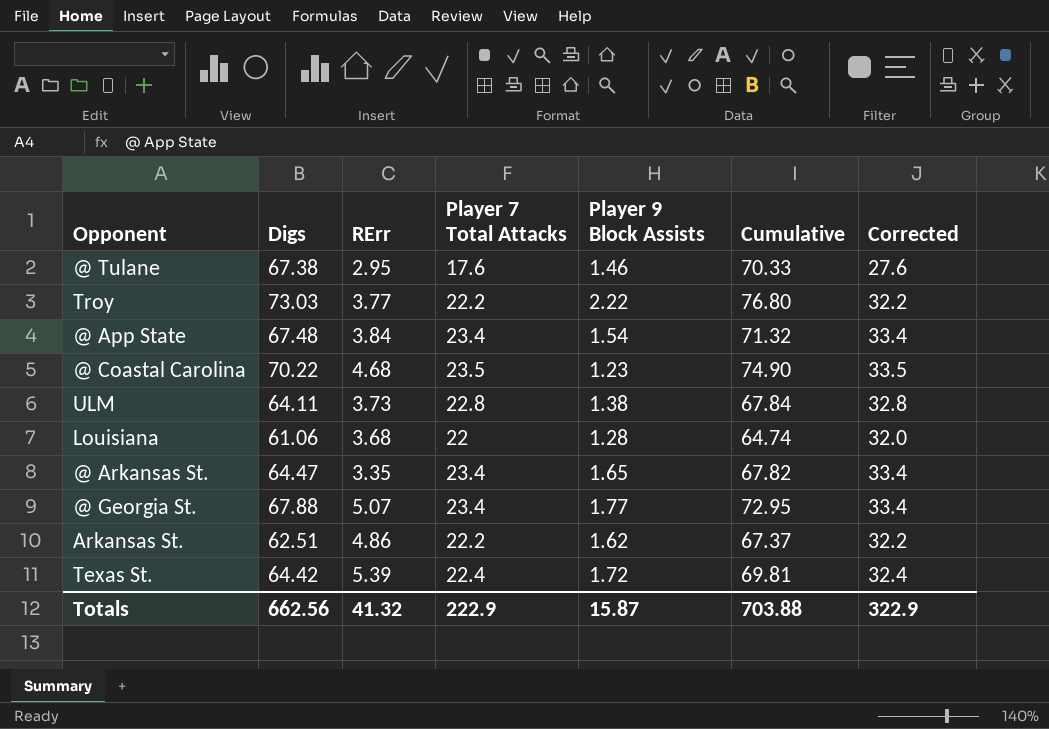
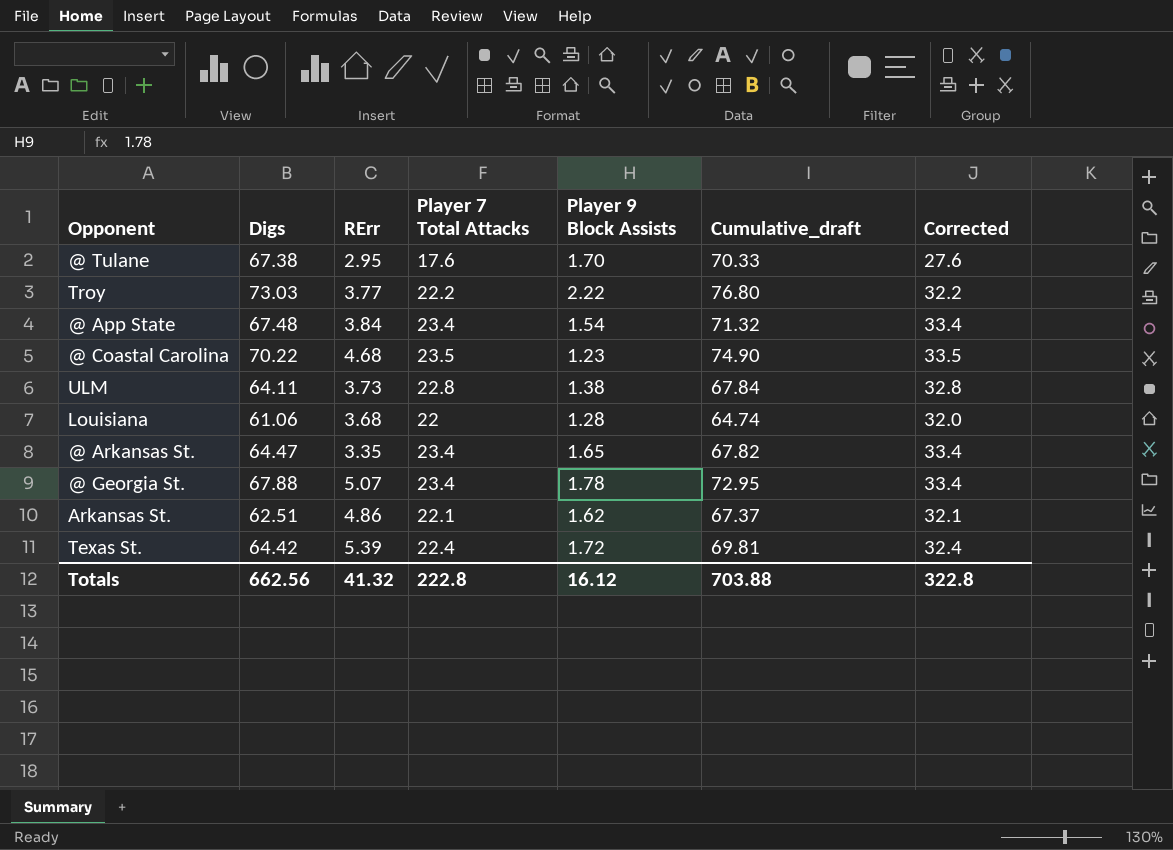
column name: Cumulative -> Cumulative_draft
@ Tulane | Player 9 Block Assists: 1.46 -> 1.70
@ Georgia St. | Player 9 Block Assists: 1.77 -> 1.78
Arkansas St. | Player 7 Total Attacks: 22.2 -> 22.1
Arkansas St. | Corrected: 32.2 -> 32.1
Totals | Player 7 Total Attacks: 222.9 -> 222.8
Totals | Player 9 Block Assists: 15.87 -> 16.12
Totals | Corrected: 322.9 -> 322.8

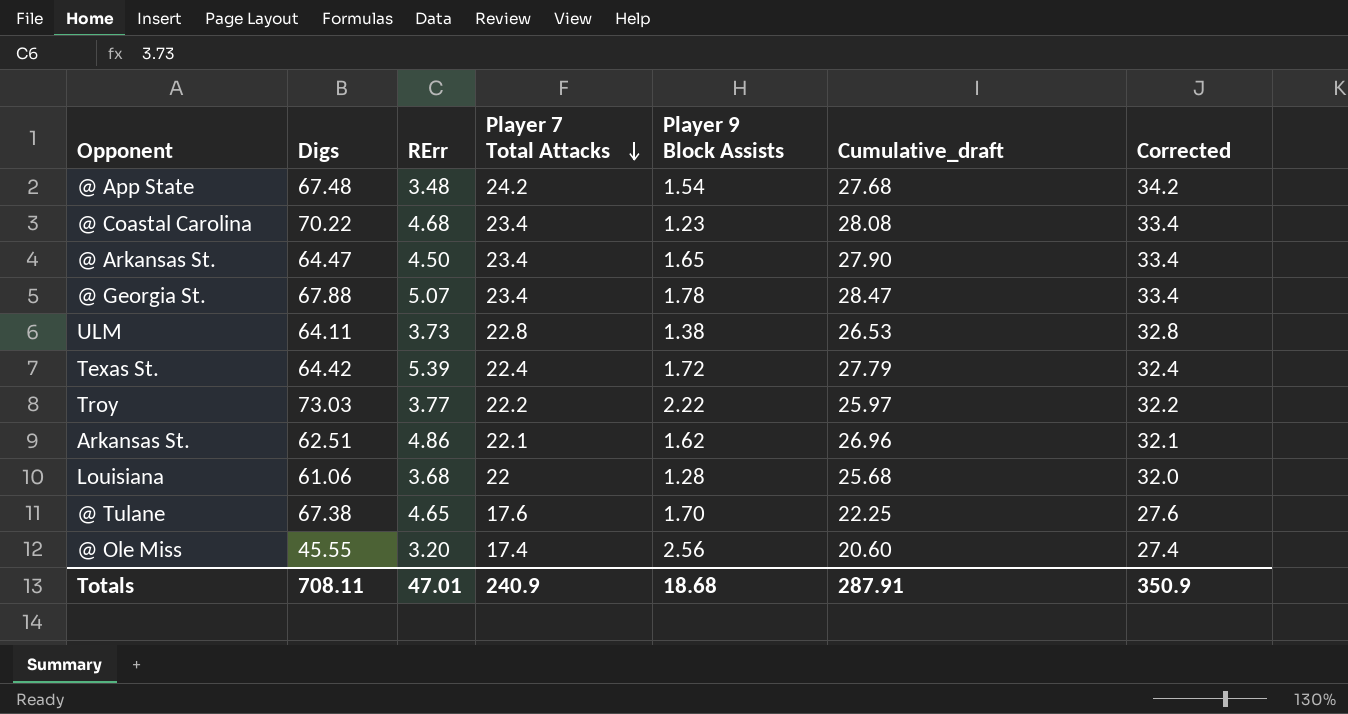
row order: none -> Player 7 Total Attacks descending
column Cumulative_draft | formula: [Digs] + [RErr] -> [RErr] + [Player 7 Total Attacks]
@ App State | RErr: 3.84 -> 3.48
@ App State | Player 7 Total Attacks: 23.4 -> 24.2
@ App State | Corrected: 33.4 -> 34.2
@ Coastal Carolina | Player 7 Total Attacks: 23.5 -> 23.4
@ Coastal Carolina | Corrected: 33.5 -> 33.4
@ Arkansas St. | RErr: 3.35 -> 4.50
@ Tulane | RErr: 2.95 -> 4.65
row @ Ole Miss: none -> 45.55 | 3.20 | 17.4 | 2.56 | 20.60 | 27.4
Totals | Digs: 662.56 -> 708.11
Totals | RErr: 41.32 -> 47.01
Totals | Player 7 Total Attacks: 222.8 -> 240.9
Totals | Player 9 Block Assists: 16.12 -> 18.68
Totals | Cumulative_draft: 703.88 -> 287.91
Totals | Corrected: 322.8 -> 350.9

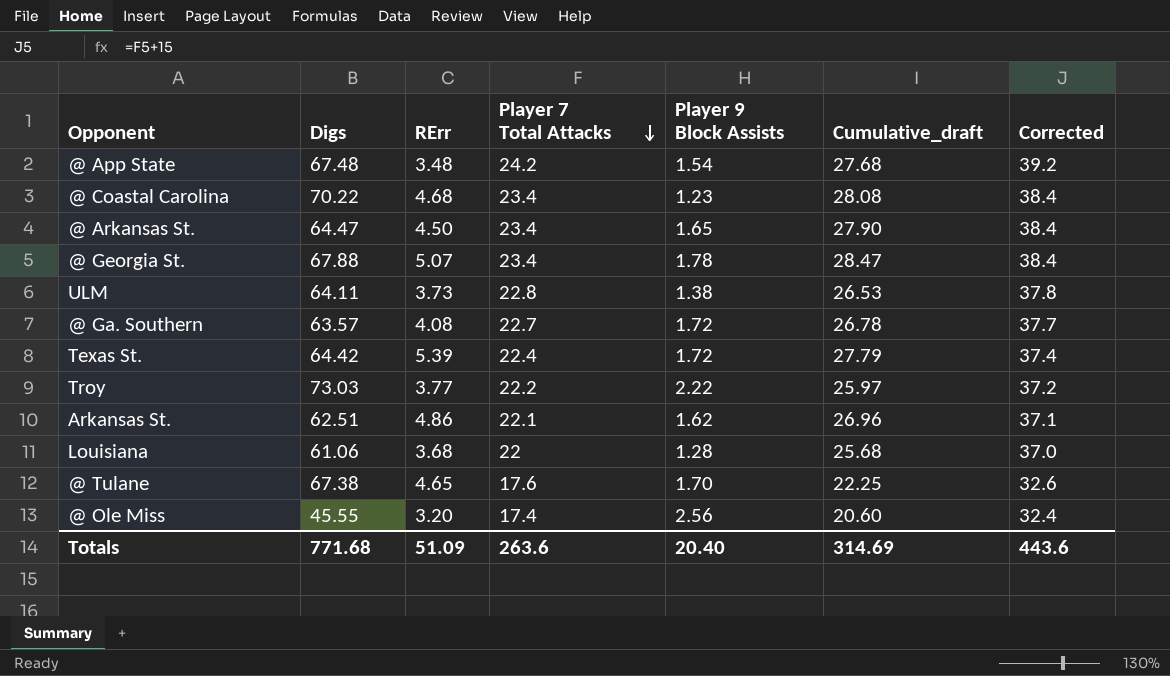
column Corrected | formula: [Player 7 Total Attacks] + 10 -> [Player 7 Total Attacks] + 15
row @ Ga. Southern: none -> 63.57 | 4.08 | 22.7 | 1.72 | 26.78 | 37.7
Totals | Digs: 708.11 -> 771.68
Totals | RErr: 47.01 -> 51.09
Totals | Player 7 Total Attacks: 240.9 -> 263.6
Totals | Player 9 Block Assists: 18.68 -> 20.40
Totals | Cumulative_draft: 287.91 -> 314.69
Totals | Corrected: 350.9 -> 443.6

